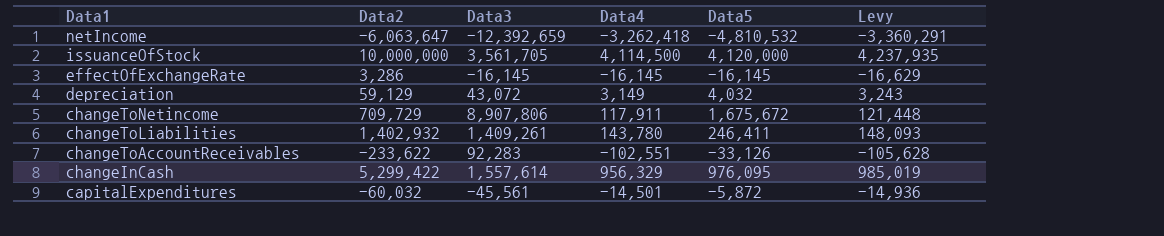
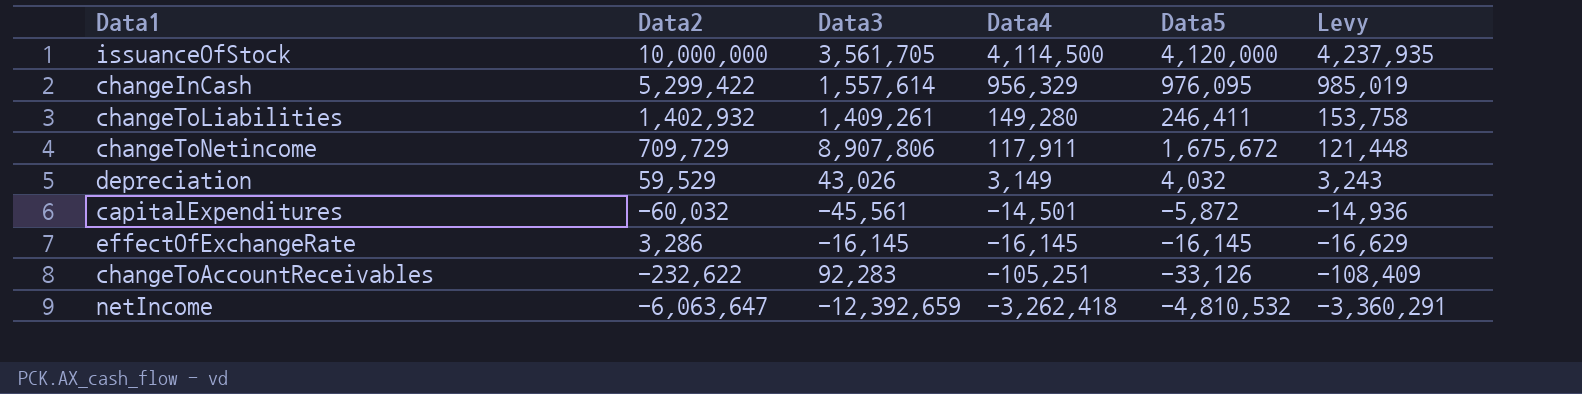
row order: Data1 descending -> Data4 descending
changeToLiabilities | Data4: 143,780 -> 149,280
changeToLiabilities | Levy: 148,093 -> 153,758
depreciation | Data2: 59,129 -> 59,529
depreciation | Data3: 43,072 -> 43,026
changeToAccountReceivables | Data2: -233,622 -> -232,622
changeToAccountReceivables | Data4: -102,551 -> -105,251
changeToAccountReceivables | Levy: -105,628 -> -108,409

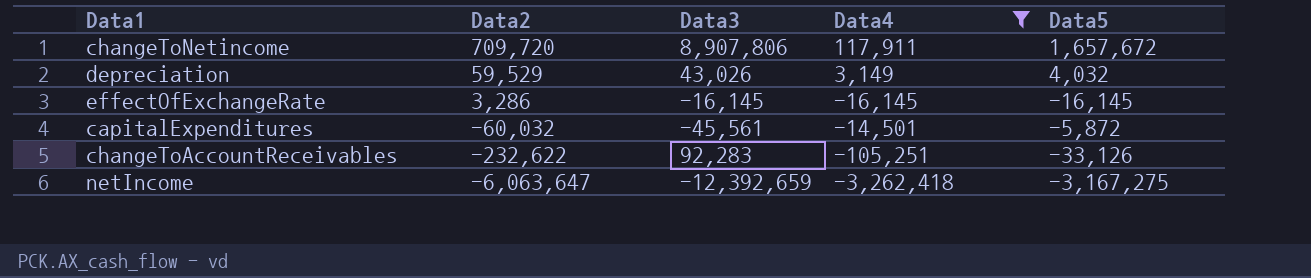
filter: none -> Data4 <= 117,911
row order: Data4 descending -> Data2 descending
column Levy | formula: [Data4] * 1.03 -> none
changeToNetincome | Data2: 709,729 -> 709,720
changeToNetincome | Data5: 1,675,672 -> 1,657,672
netIncome | Data5: -4,810,532 -> -3,167,275

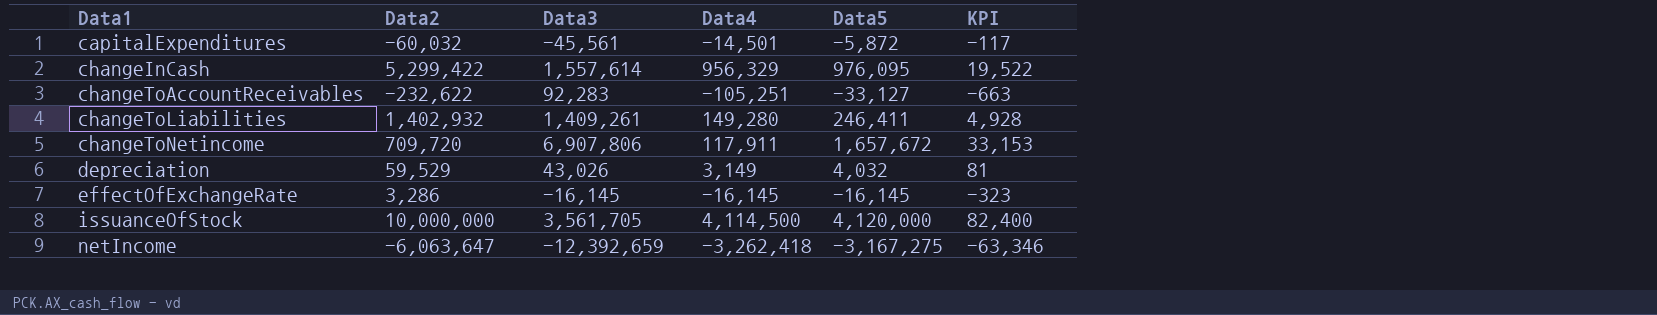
filter: Data4 <= 117,911 -> none
row order: Data2 descending -> Data1 ascending
column KPI | formula: none -> [Data5] * 0.02
changeToAccountReceivables | Data5: -33,126 -> -33,127
changeToNetincome | Data3: 8,907,806 -> 6,907,806

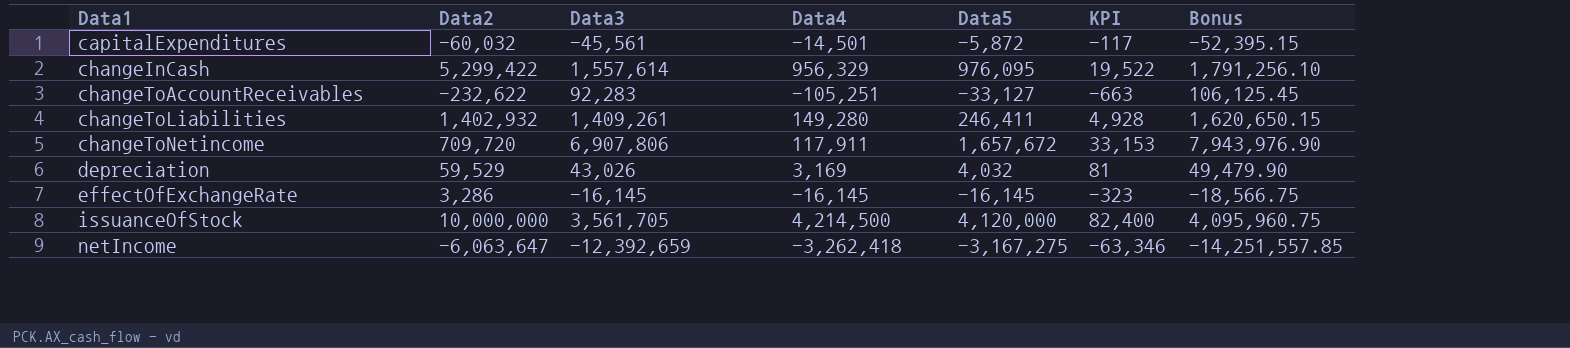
column Bonus | formula: none -> [Data3] * 1.15
depreciation | Data4: 3,149 -> 3,169
issuanceOfStock | Data4: 4,114,500 -> 4,214,500

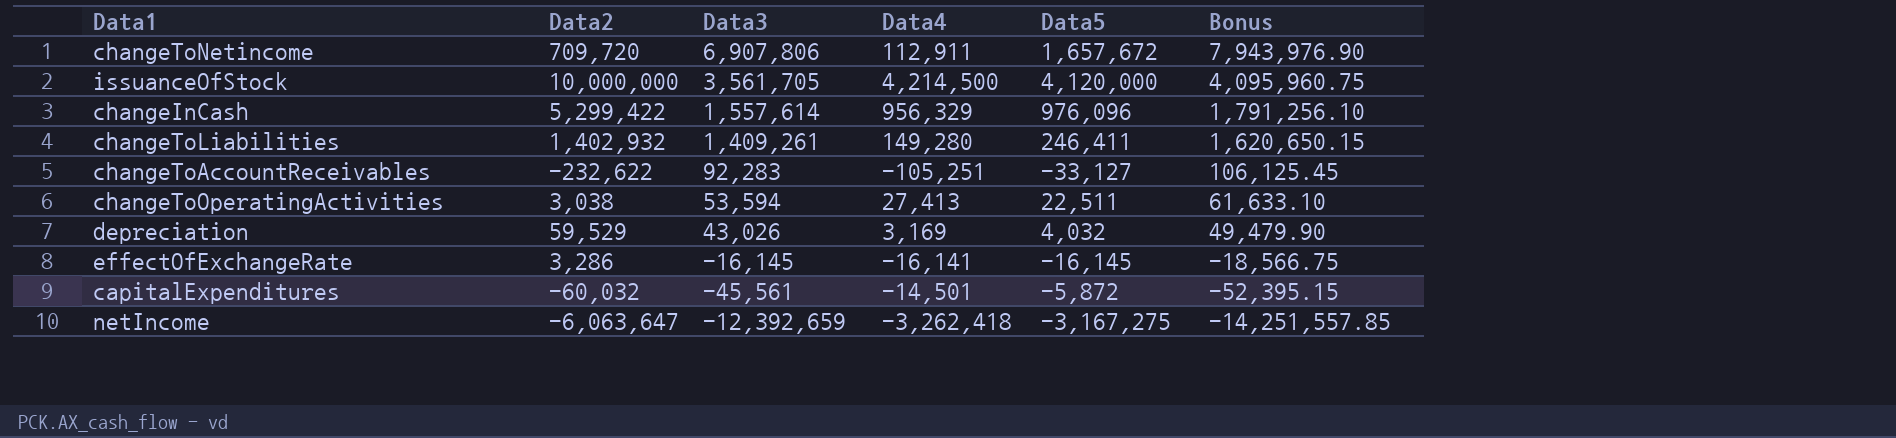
row order: Data1 ascending -> Data3 descending
column KPI | formula: [Data5] * 0.02 -> none
changeToNetincome | Data4: 117,911 -> 112,911
changeInCash | Data5: 976,095 -> 976,096
row changeToOperatingActivities: none -> 3,038 | 53,594 | 27,413 | 22,511 | 61,633.10
effectOfExchangeRate | Data4: -16,145 -> -16,141

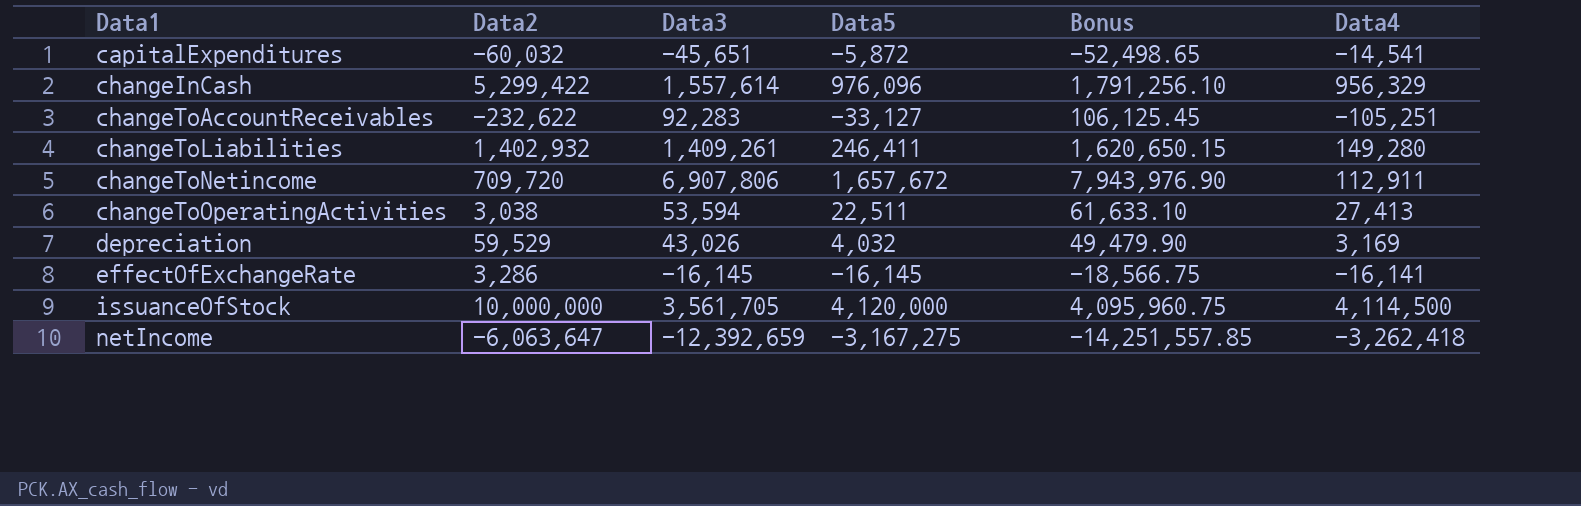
row order: Data3 descending -> Data1 ascending
column Data4 | position: 4 -> 6
capitalExpenditures | Data3: -45,561 -> -45,651
capitalExpenditures | Bonus: -52,395.15 -> -52,498.65
capitalExpenditures | Data4: -14,501 -> -14,541
issuanceOfStock | Data4: 4,214,500 -> 4,114,500

